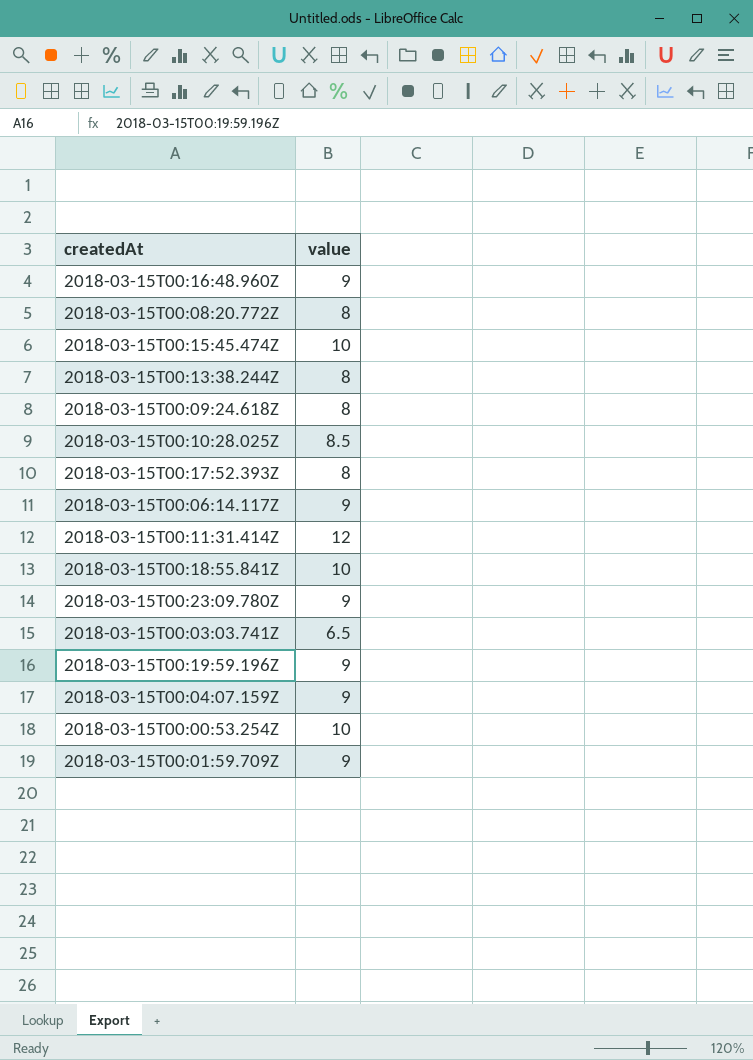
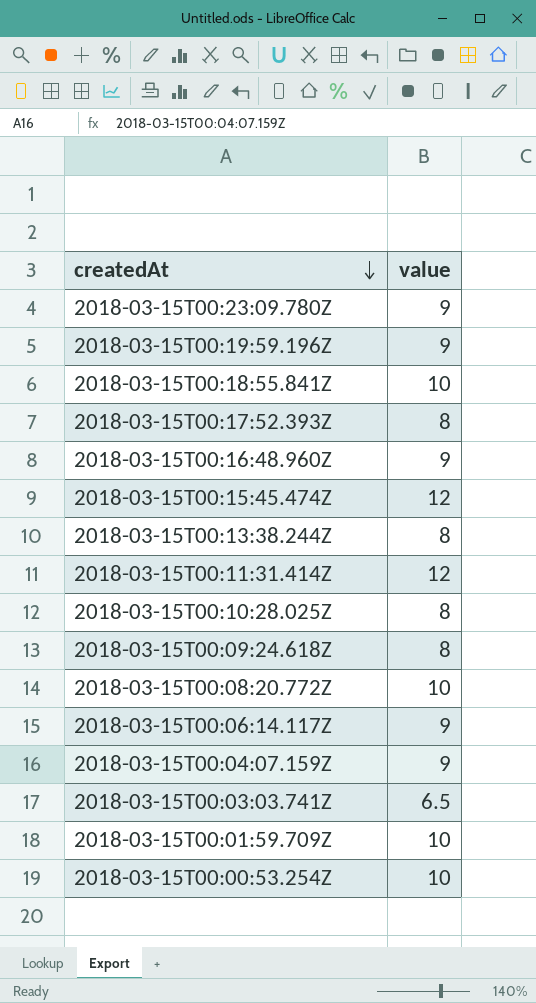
row order: none -> createdAt descending
2018-03-15T00:15:45.474Z | value: 10 -> 12
2018-03-15T00:10:28.025Z | value: 8.5 -> 8
2018-03-15T00:08:20.772Z | value: 8 -> 10
2018-03-15T00:01:59.709Z | value: 9 -> 10

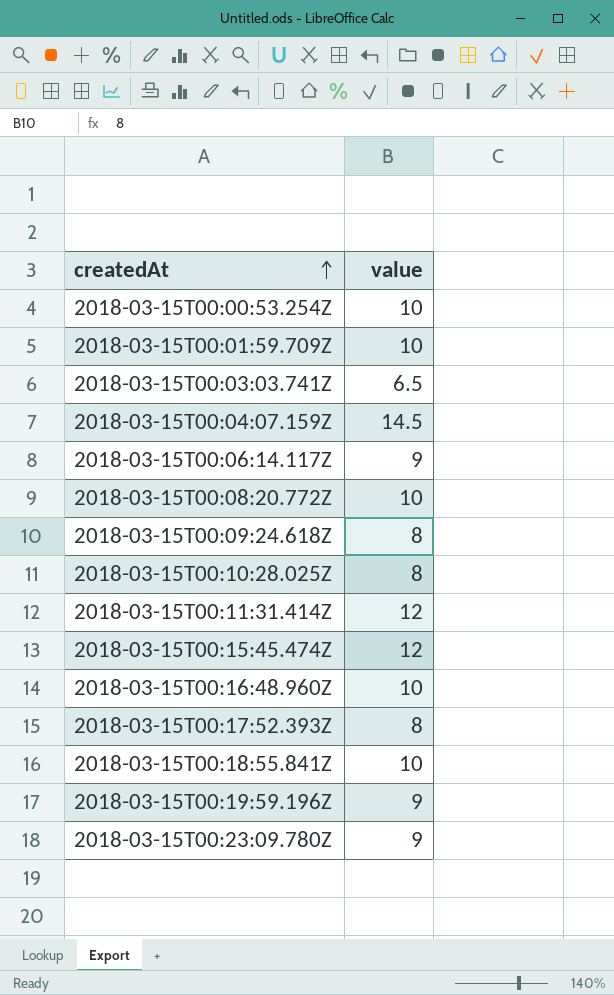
row order: createdAt descending -> createdAt ascending
row 2018-03-15T00:13:38.244Z: 8 -> none
2018-03-15T00:04:07.159Z | value: 9 -> 14.5
2018-03-15T00:16:48.960Z | value: 9 -> 10

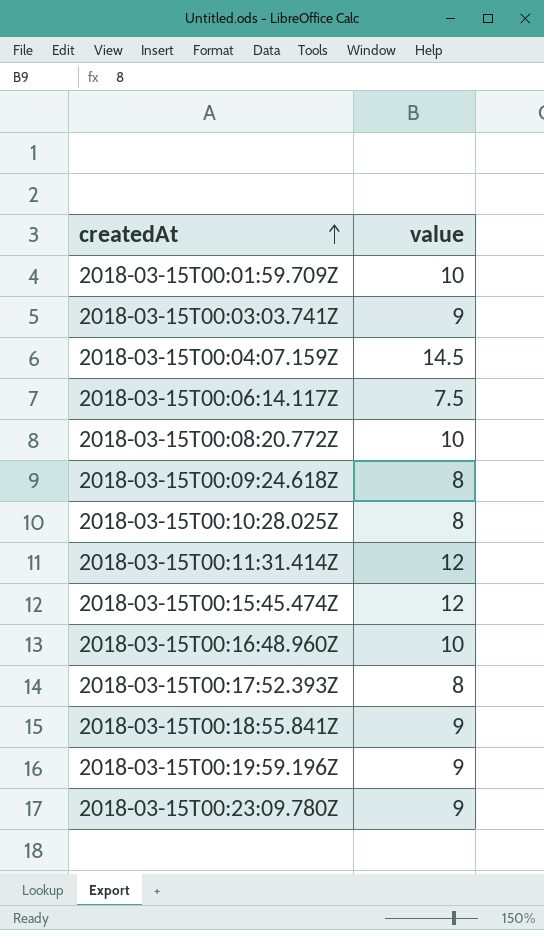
row 2018-03-15T00:00:53.254Z: 10 -> none
2018-03-15T00:03:03.741Z | value: 6.5 -> 9
2018-03-15T00:06:14.117Z | value: 9 -> 7.5
2018-03-15T00:18:55.841Z | value: 10 -> 9

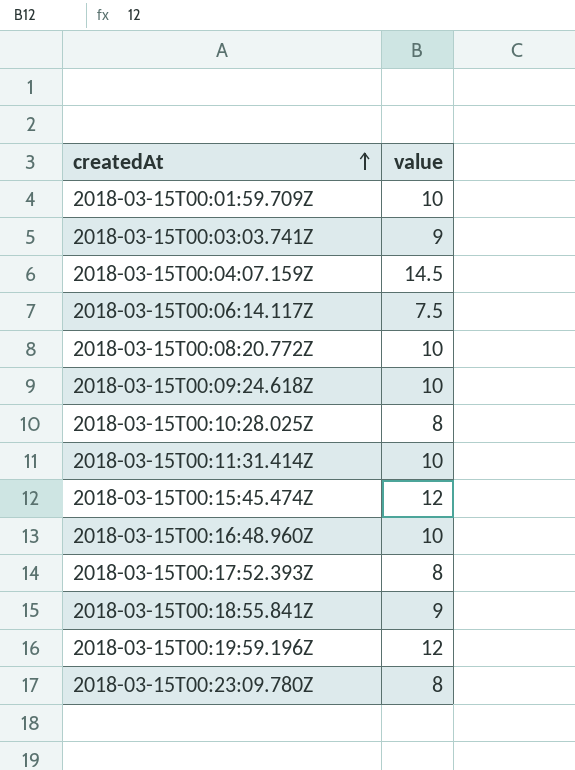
2018-03-15T00:09:24.618Z | value: 8 -> 10
2018-03-15T00:11:31.414Z | value: 12 -> 10
2018-03-15T00:19:59.196Z | value: 9 -> 12
2018-03-15T00:23:09.780Z | value: 9 -> 8

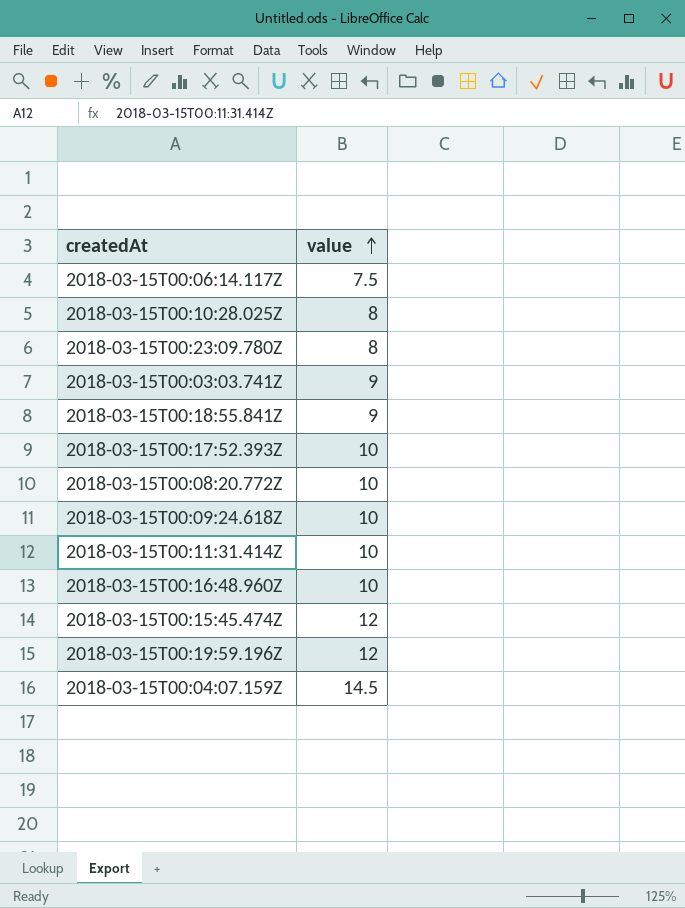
row order: createdAt ascending -> value ascending
row 2018-03-15T00:01:59.709Z: 10 -> none
2018-03-15T00:17:52.393Z | value: 8 -> 10

